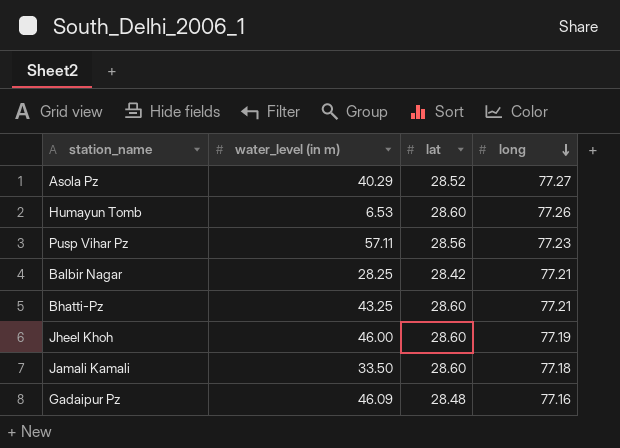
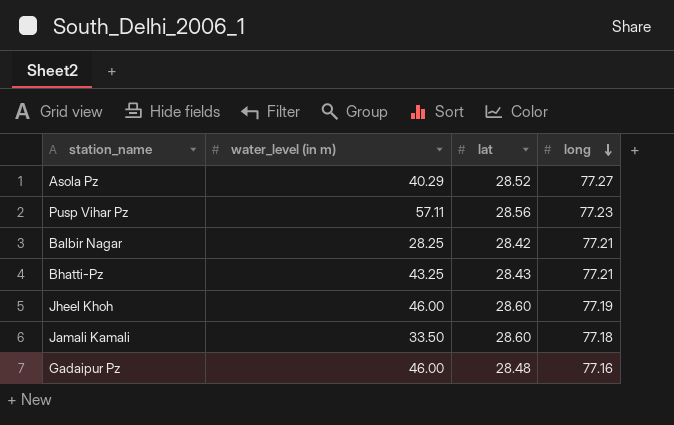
row Humayun Tomb: 6.53 | 28.60 | 77.26 -> none
Bhatti-Pz | lat: 28.60 -> 28.43
Gadaipur Pz | water_level (in m): 46.09 -> 46.00

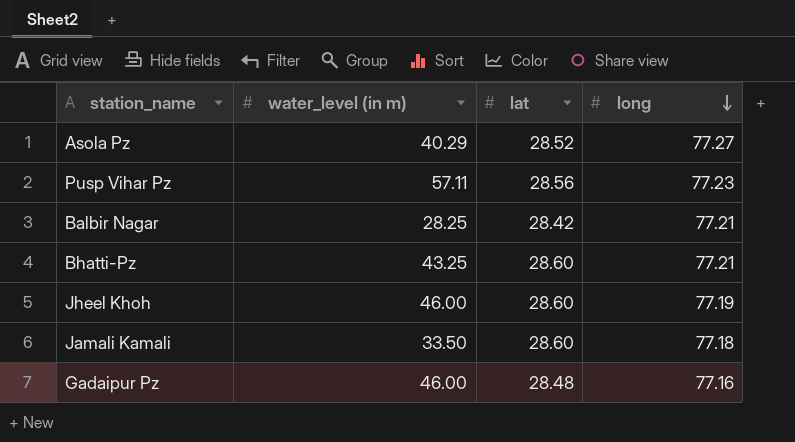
Bhatti-Pz | lat: 28.43 -> 28.60

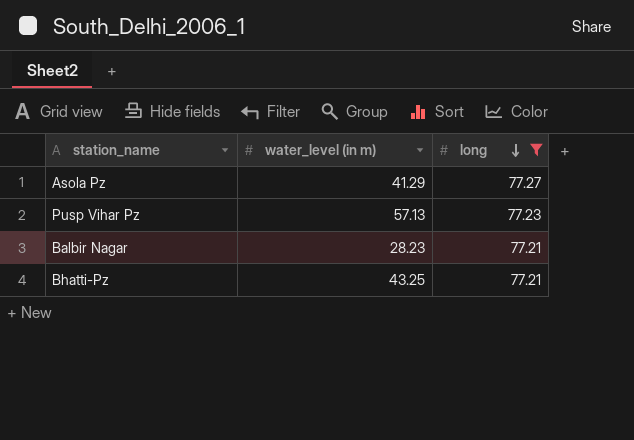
filter: none -> long >= 77.21
column lat | position: 3 -> none
Asola Pz | water_level (in m): 40.29 -> 41.29
Pusp Vihar Pz | water_level (in m): 57.11 -> 57.13
Balbir Nagar | water_level (in m): 28.25 -> 28.23

